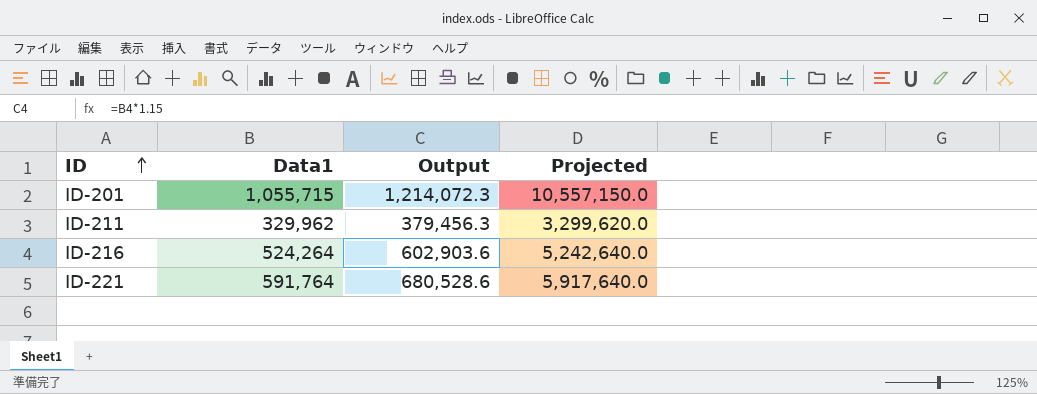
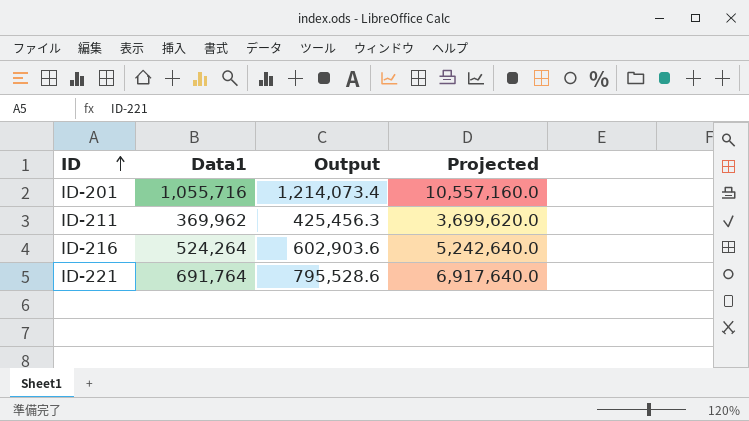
ID-201 | Data1: 1,055,715 -> 1,055,716
ID-201 | Output: 1,214,072.3 -> 1,214,073.4
ID-201 | Projected: 10,557,150.0 -> 10,557,160.0
ID-211 | Data1: 329,962 -> 369,962
ID-211 | Output: 379,456.3 -> 425,456.3
ID-211 | Projected: 3,299,620.0 -> 3,699,620.0
ID-221 | Data1: 591,764 -> 691,764
ID-221 | Output: 680,528.6 -> 795,528.6
ID-221 | Projected: 5,917,640.0 -> 6,917,640.0

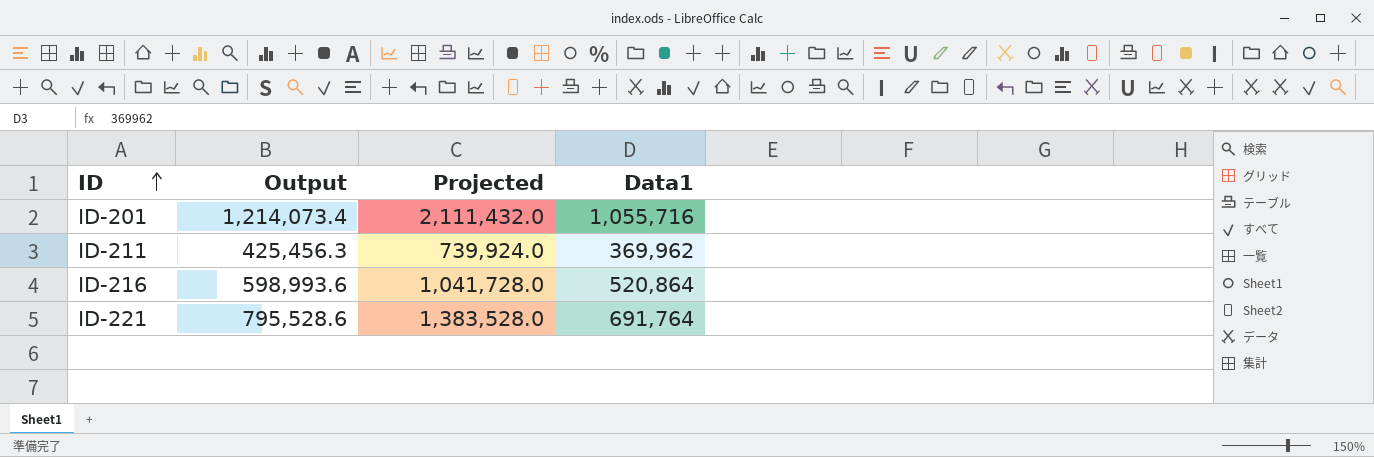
column Projected | formula: [Data1] * 10 -> [Data1] * 2
column Data1 | position: 2 -> 4
ID-216 | Output: 602,903.6 -> 598,993.6
ID-216 | Data1: 524,264 -> 520,864

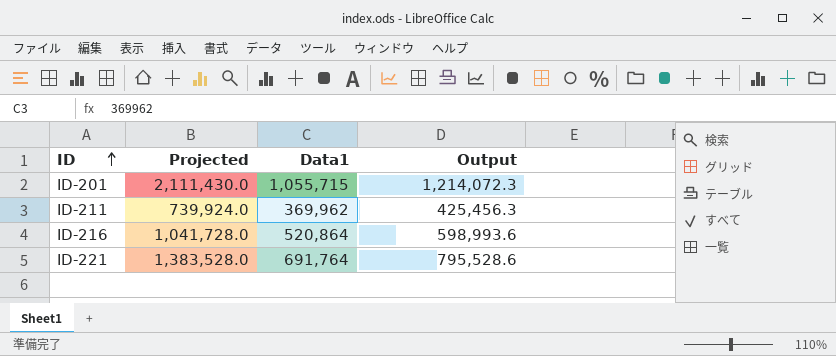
column Output | position: 2 -> 4
ID-201 | Projected: 2,111,432.0 -> 2,111,430.0
ID-201 | Data1: 1,055,716 -> 1,055,715
ID-201 | Output: 1,214,073.4 -> 1,214,072.3

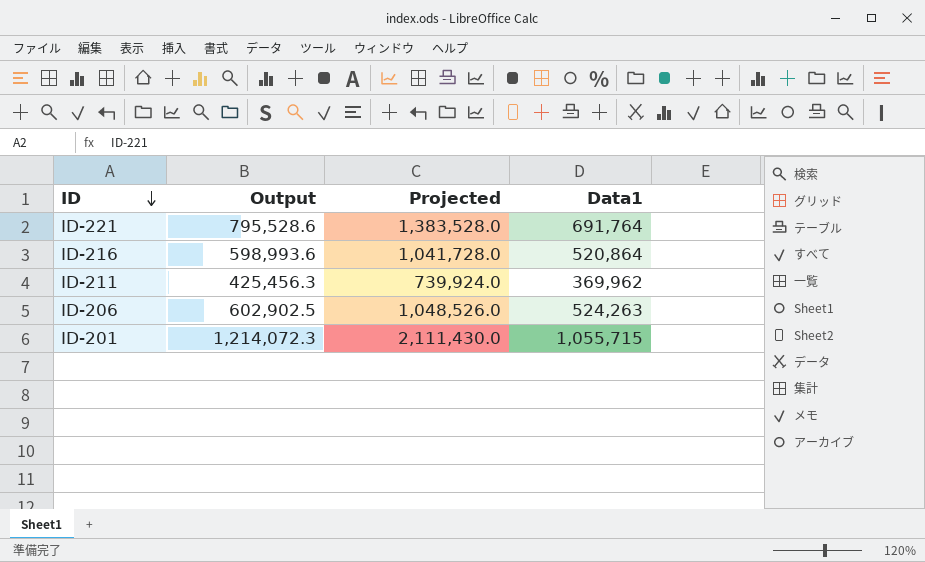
row order: ID ascending -> ID descending
column Output | position: 4 -> 2
row ID-206: none -> 602,902.5 | 1,048,526.0 | 524,263

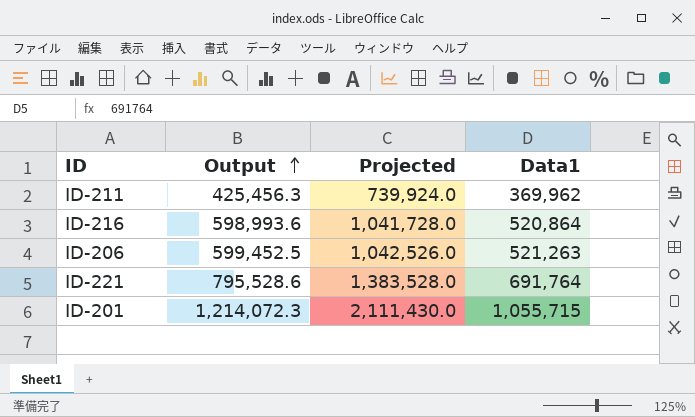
row order: ID descending -> Output ascending
ID-206 | Output: 602,902.5 -> 599,452.5
ID-206 | Projected: 1,048,526.0 -> 1,042,526.0
ID-206 | Data1: 524,263 -> 521,263

